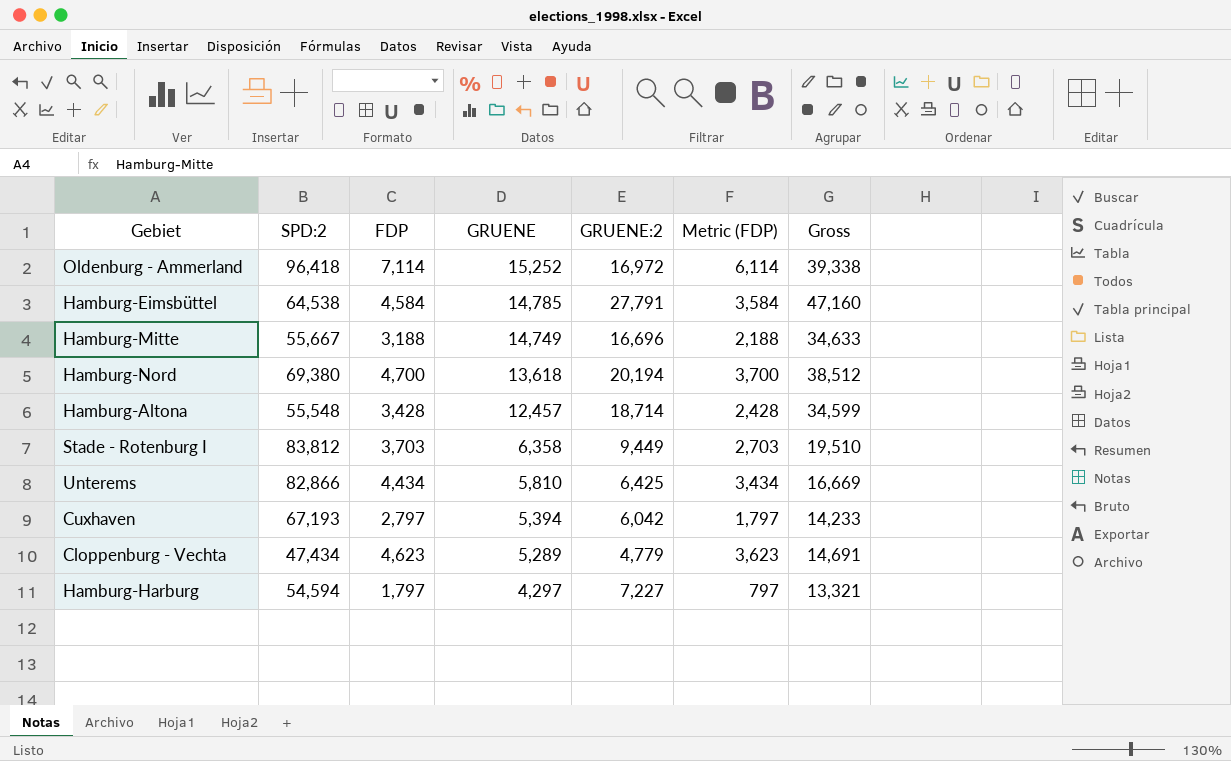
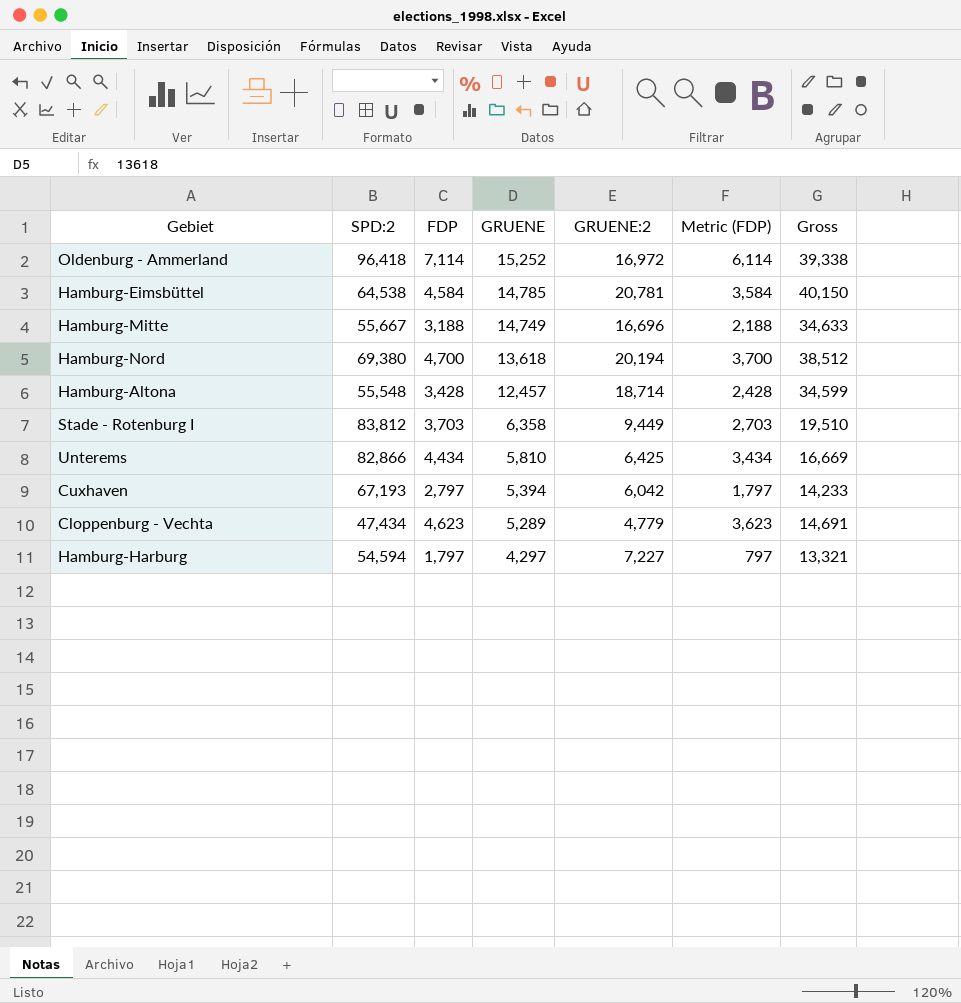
Hamburg-Eimsbüttel | GRUENE:2: 27,791 -> 20,781
Hamburg-Eimsbüttel | Gross: 47,160 -> 40,150

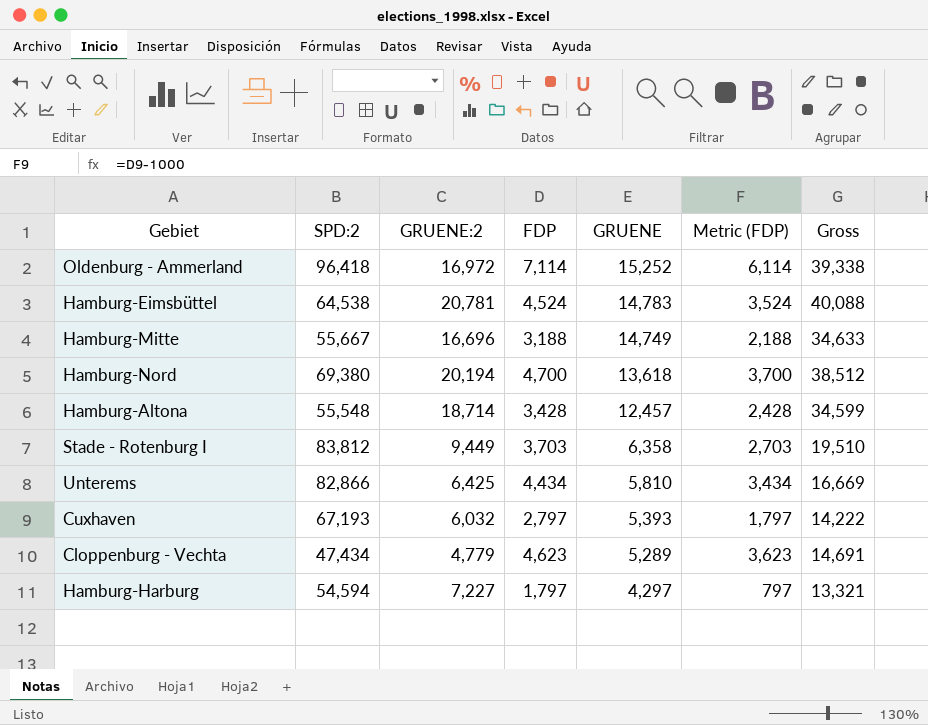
column GRUENE:2 | position: 5 -> 3
Hamburg-Eimsbüttel | FDP: 4,584 -> 4,524
Hamburg-Eimsbüttel | GRUENE: 14,785 -> 14,783
Hamburg-Eimsbüttel | Metric (FDP): 3,584 -> 3,524
Hamburg-Eimsbüttel | Gross: 40,150 -> 40,088
Cuxhaven | GRUENE:2: 6,042 -> 6,032
Cuxhaven | GRUENE: 5,394 -> 5,393
Cuxhaven | Gross: 14,233 -> 14,222

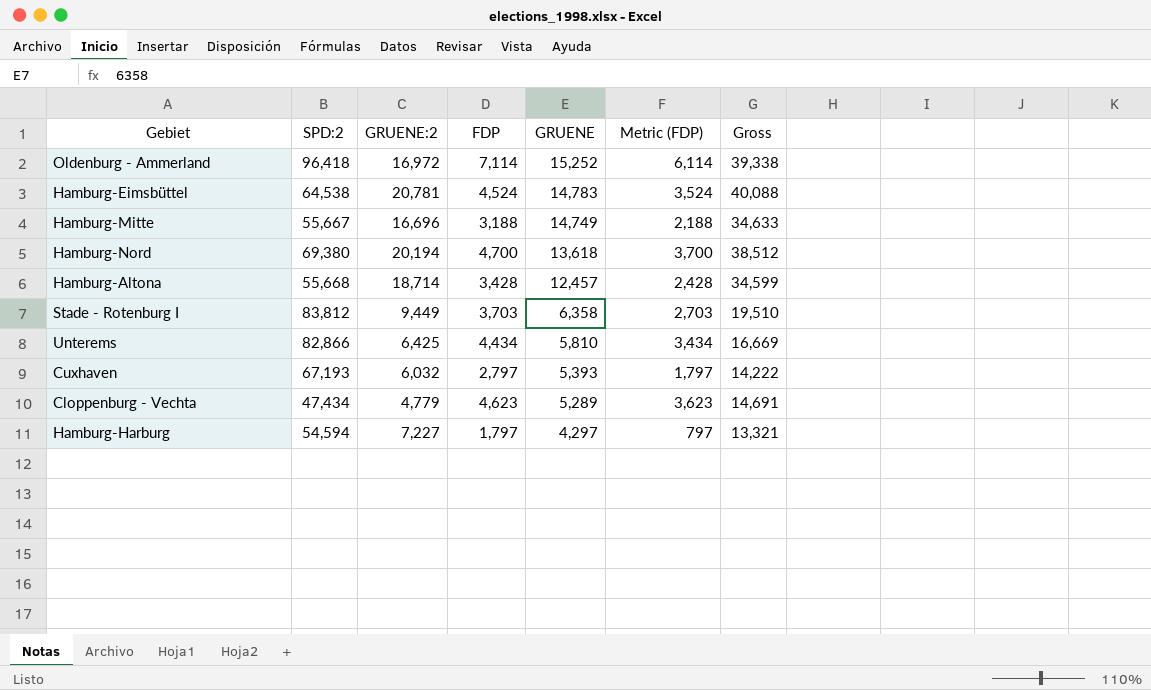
Hamburg-Altona | SPD:2: 55,548 -> 55,668

